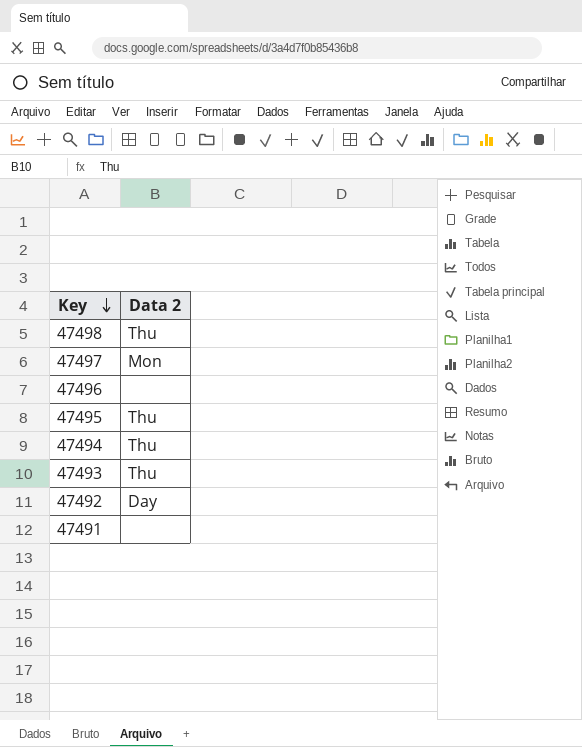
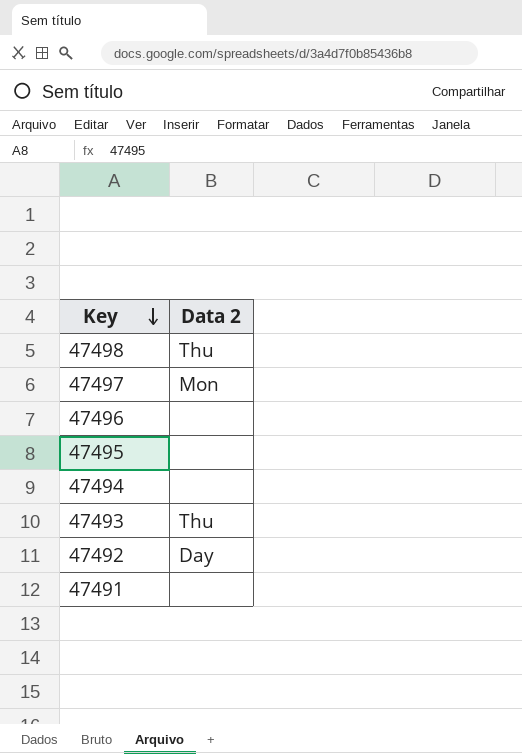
47495 | Data 2: Thu -> none
47494 | Data 2: Thu -> none

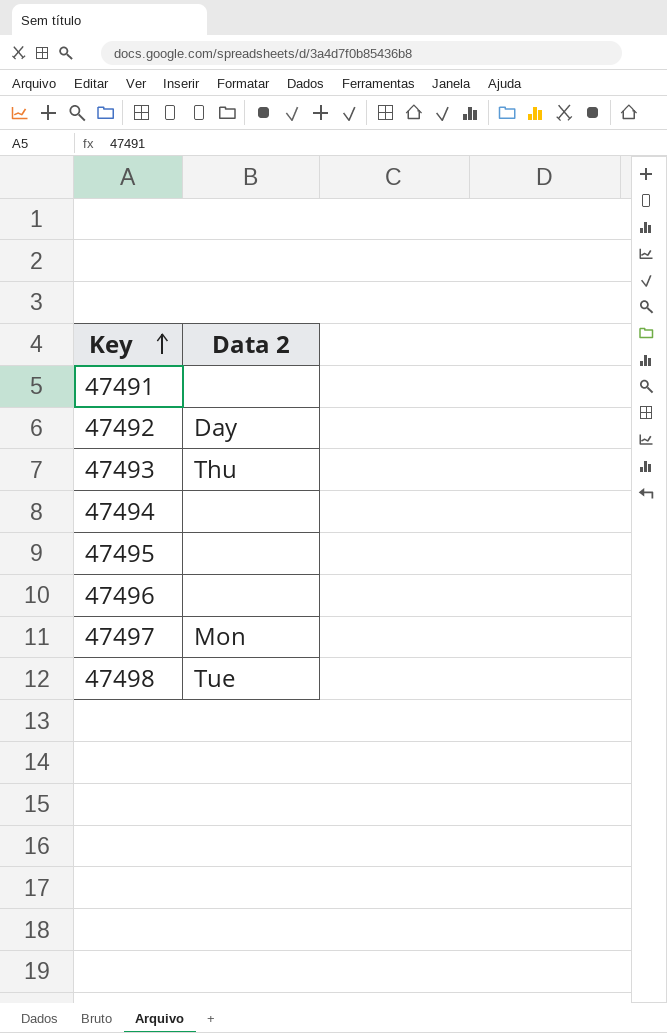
row order: Key descending -> Key ascending
47498 | Data 2: Thu -> Tue

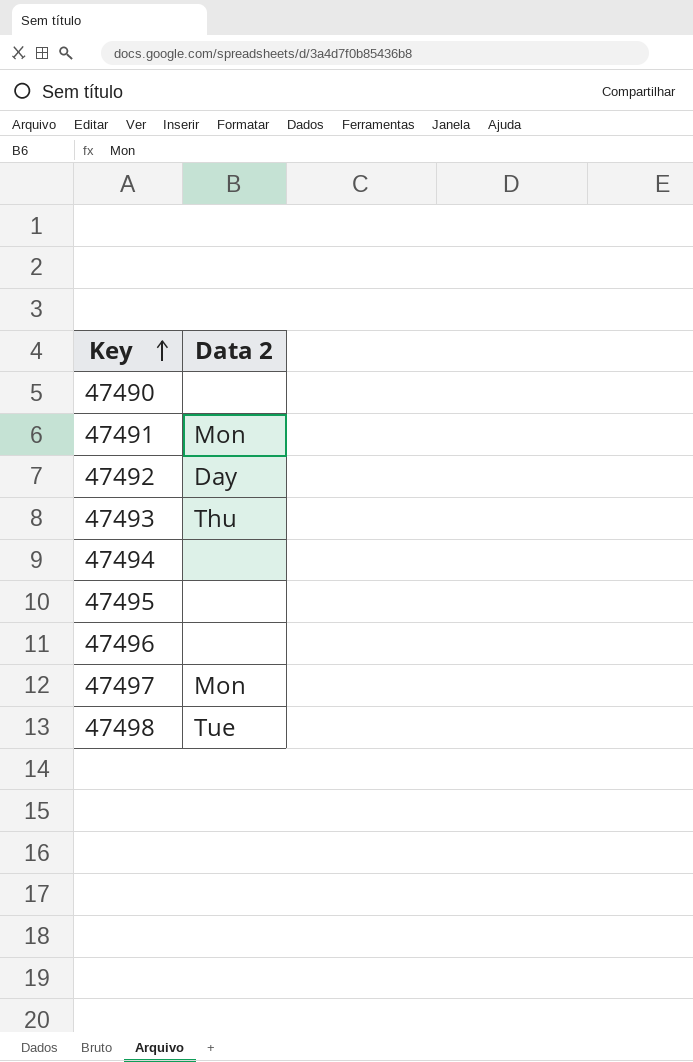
row 47490: none -> none
47491 | Data 2: none -> Mon

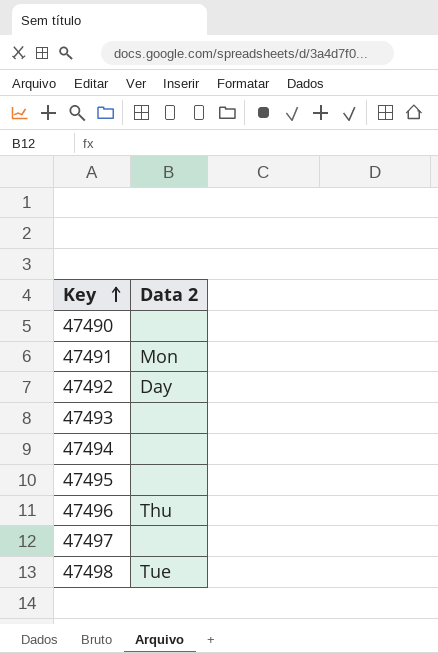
47493 | Data 2: Thu -> none
47496 | Data 2: none -> Thu
47497 | Data 2: Mon -> none

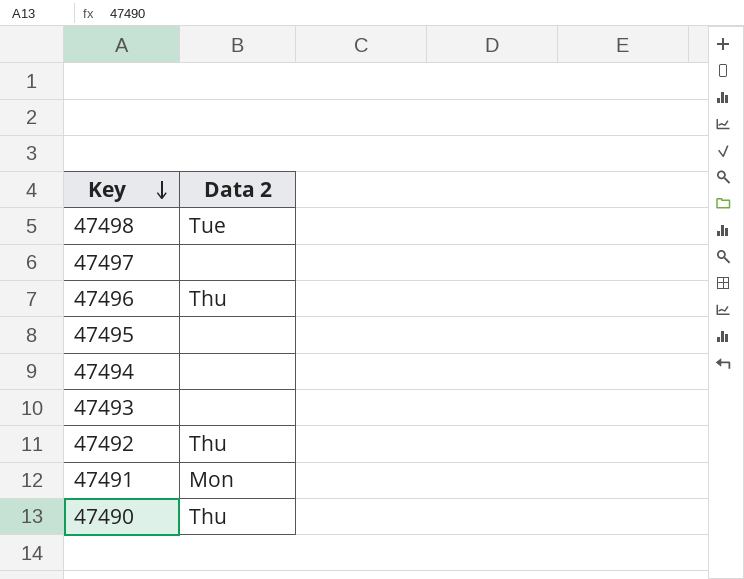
row order: Key ascending -> Key descending
47492 | Data 2: Day -> Thu
47490 | Data 2: none -> Thu

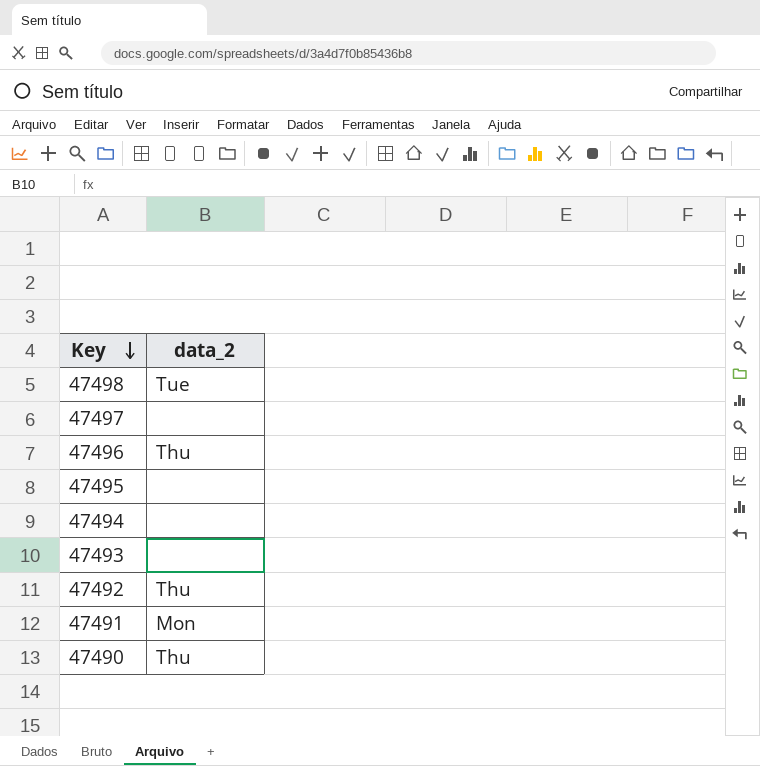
column name: Data 2 -> data_2

